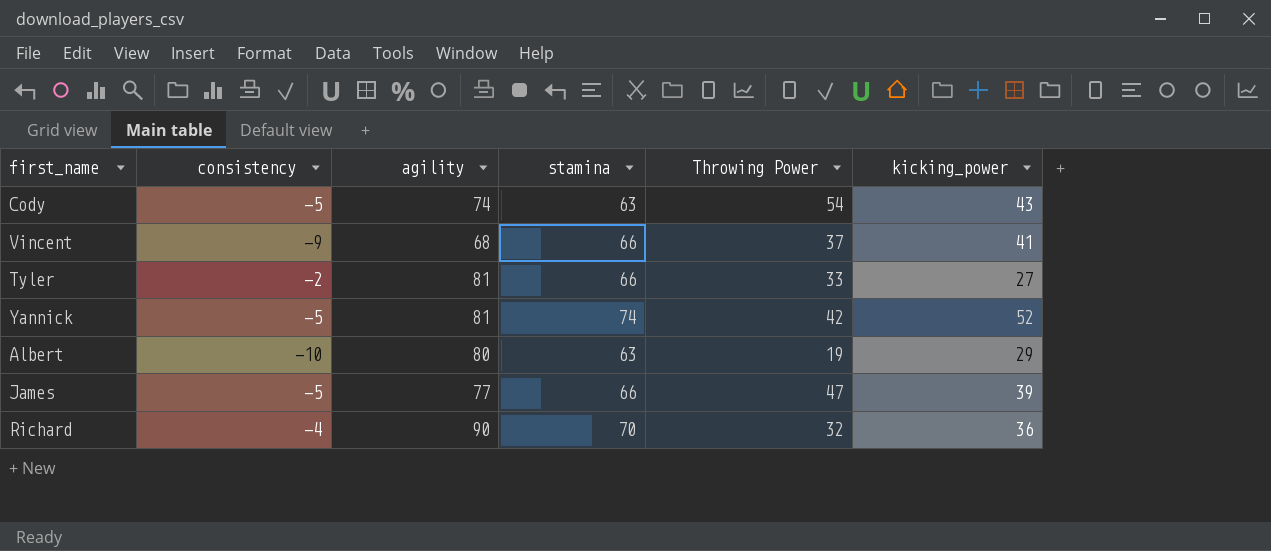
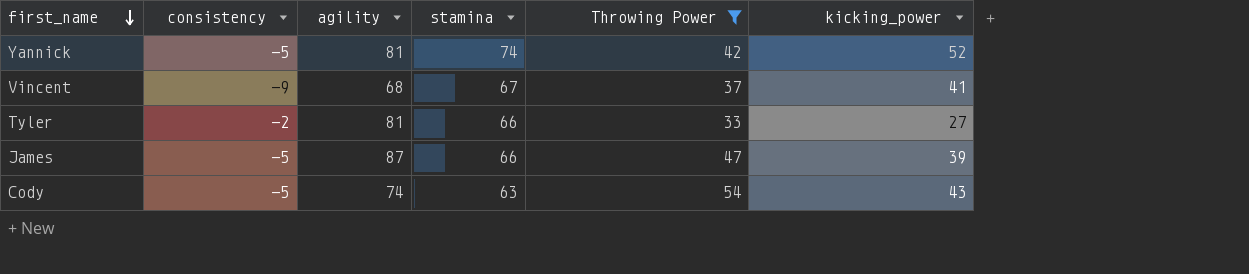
filter: none -> Throwing Power >= 33
row order: none -> first_name descending
Vincent | stamina: 66 -> 67
James | agility: 77 -> 87

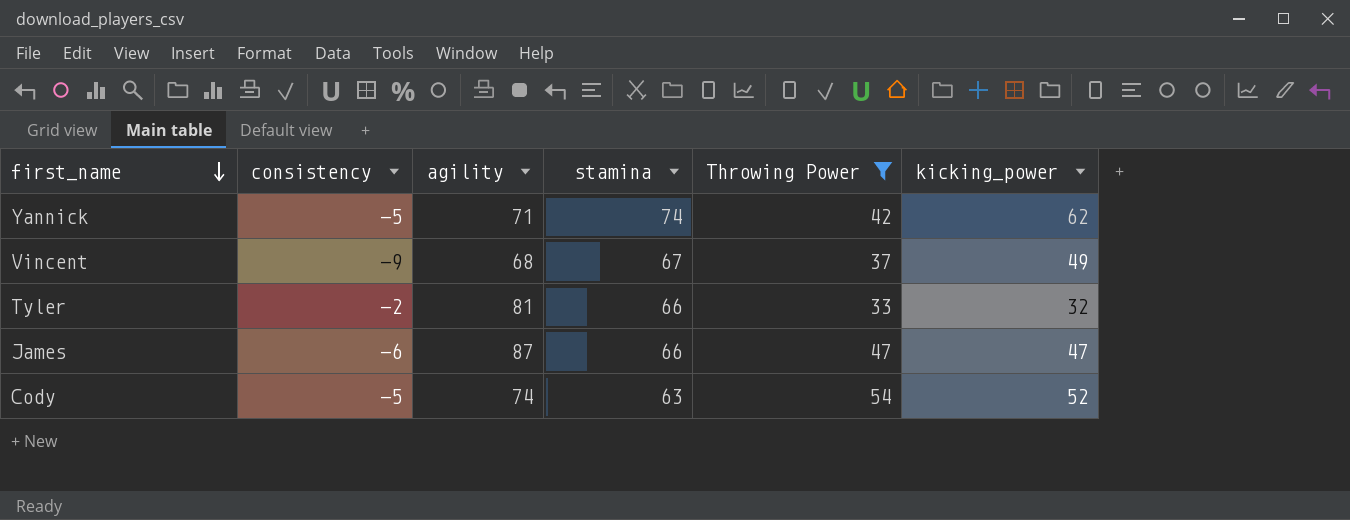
Yannick | agility: 81 -> 71
Yannick | kicking_power: 52 -> 62
Vincent | kicking_power: 41 -> 49
Tyler | kicking_power: 27 -> 32
James | consistency: -5 -> -6
James | kicking_power: 39 -> 47
Cody | kicking_power: 43 -> 52

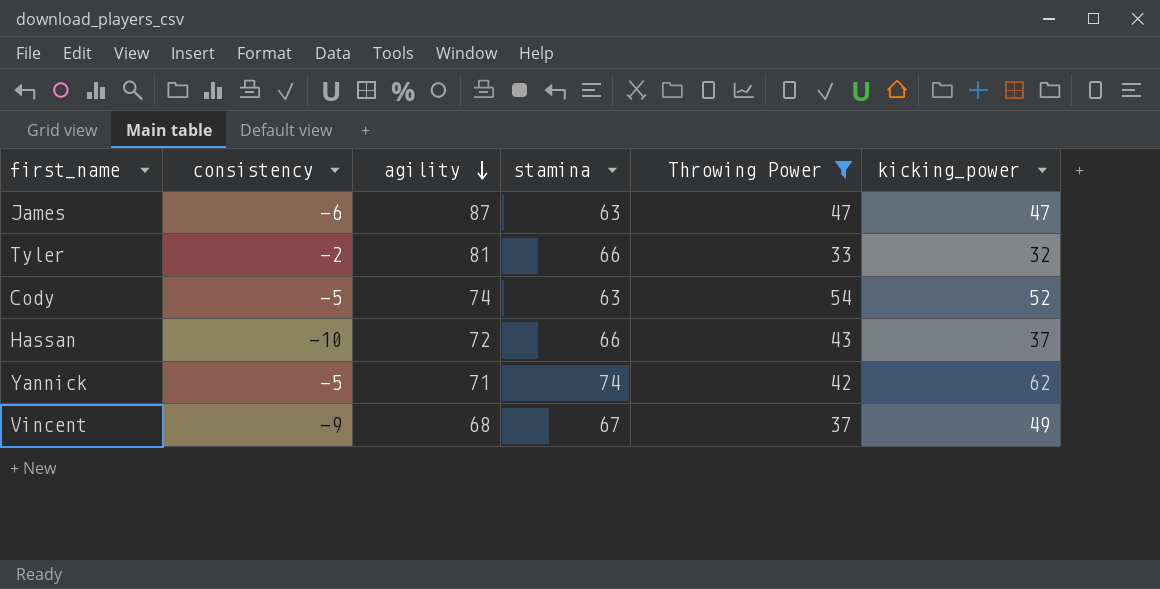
row order: first_name descending -> agility descending
James | stamina: 66 -> 63
row Hassan: none -> -10 | 72 | 66 | 43 | 37

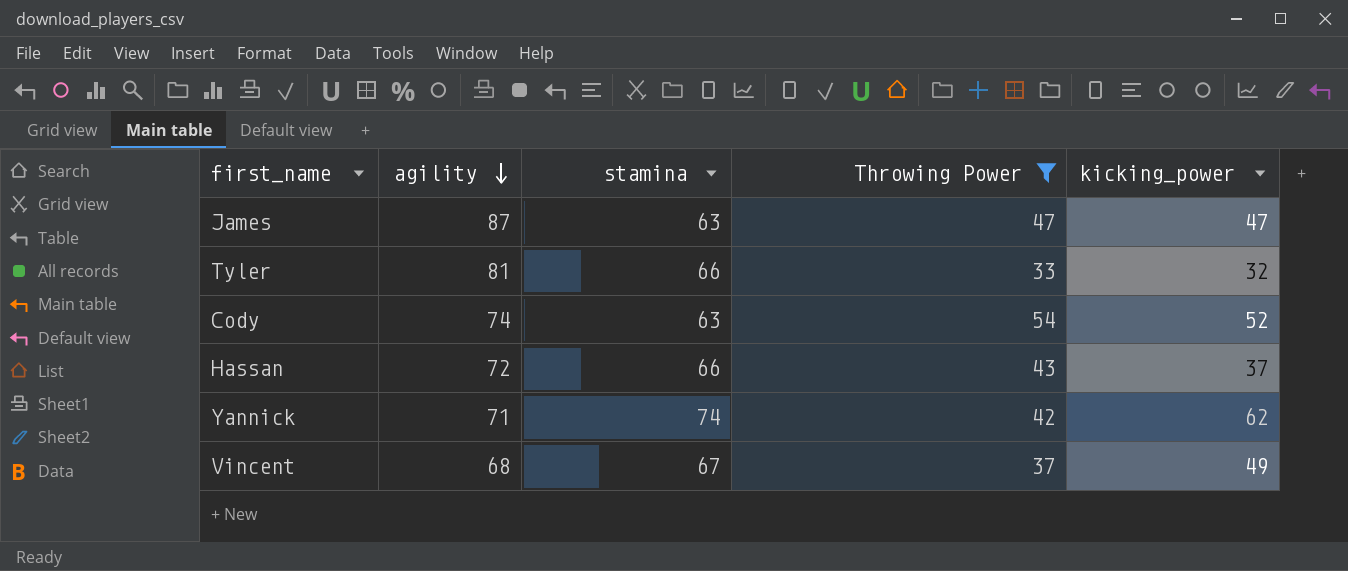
column consistency | position: 2 -> none

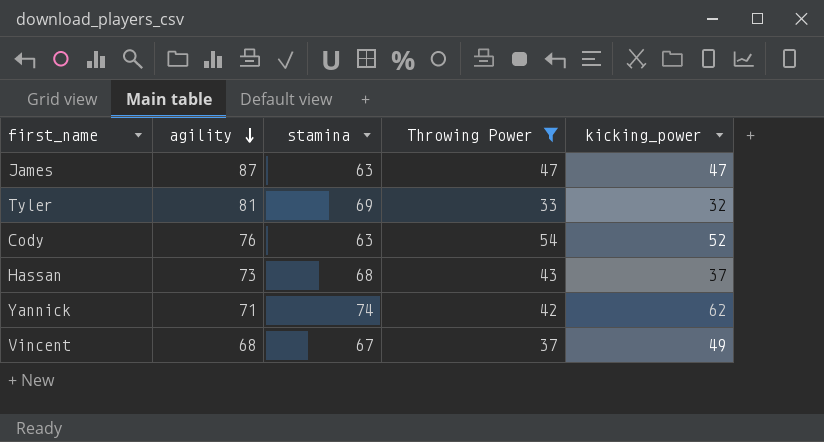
Tyler | stamina: 66 -> 69
Cody | agility: 74 -> 76
Hassan | agility: 72 -> 73
Hassan | stamina: 66 -> 68

